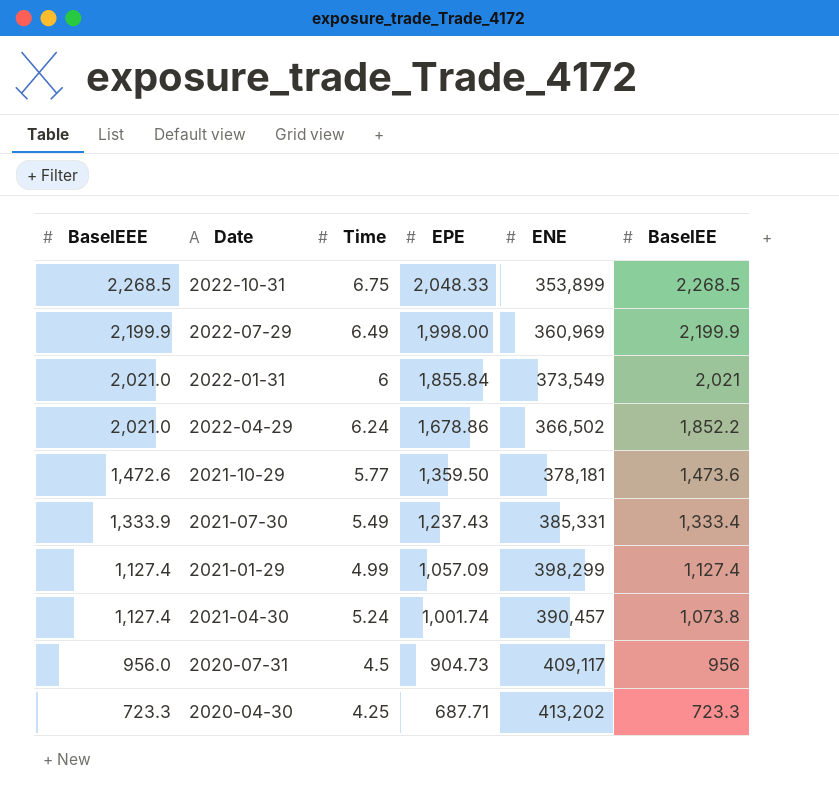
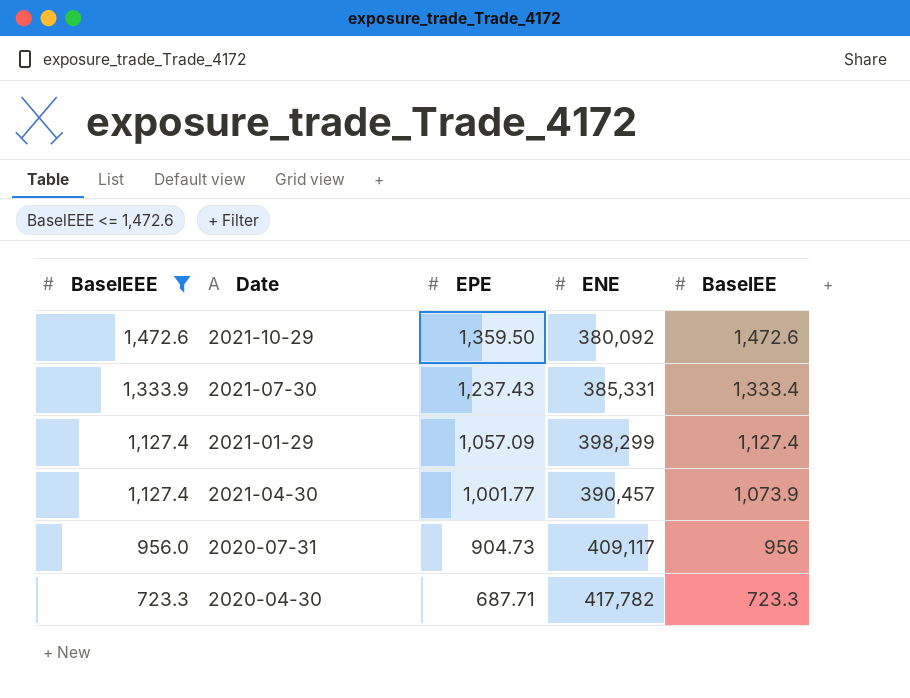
filter: none -> BaselEEE <= 1,472.6
column Time | position: 3 -> none
2021-10-29 | ENE: 378,181 -> 380,092
2021-10-29 | BaselEE: 1,473.6 -> 1,472.6
2021-04-30 | EPE: 1,001.74 -> 1,001.77
2021-04-30 | BaselEE: 1,073.8 -> 1,073.9
2020-04-30 | ENE: 413,202 -> 417,782

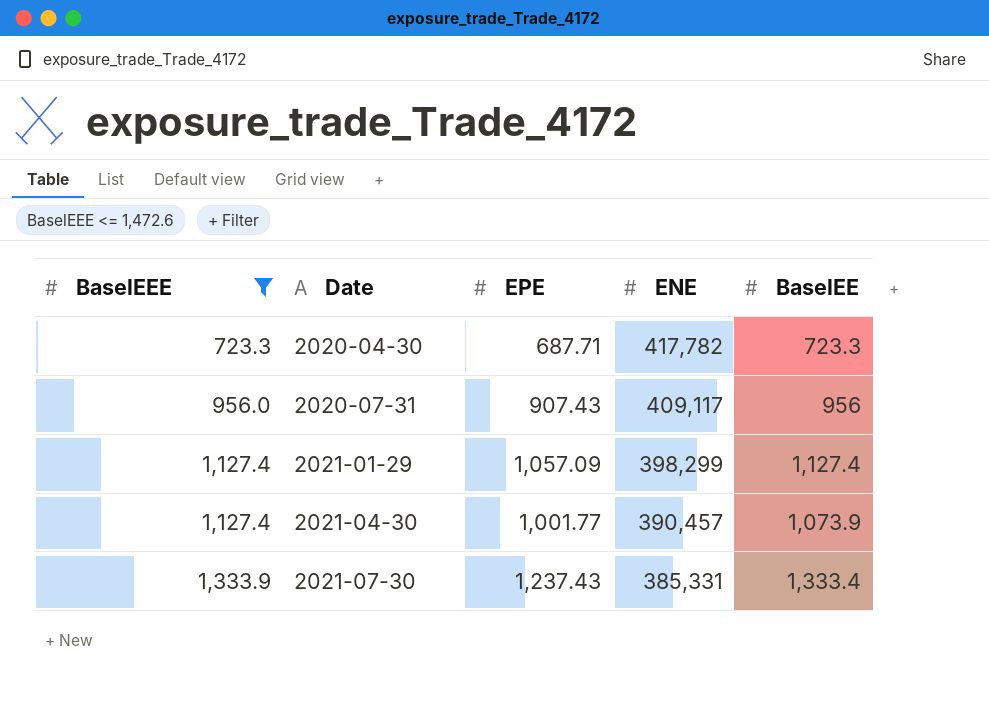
row order: BaselEEE descending -> BaselEEE ascending
row 2021-10-29: 1,472.6 | 1,359.50 | 380,092 | 1,472.6 -> none
2020-07-31 | EPE: 904.73 -> 907.43

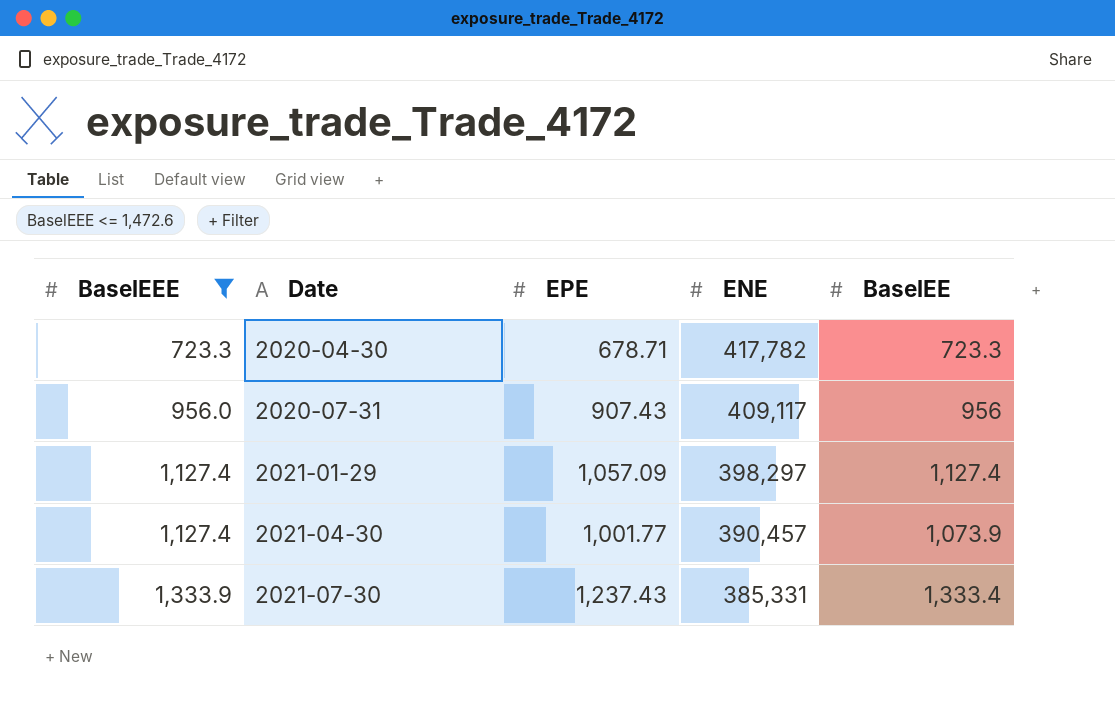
2020-04-30 | EPE: 687.71 -> 678.71
2021-01-29 | ENE: 398,299 -> 398,297

